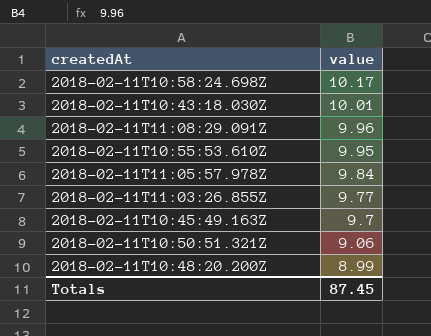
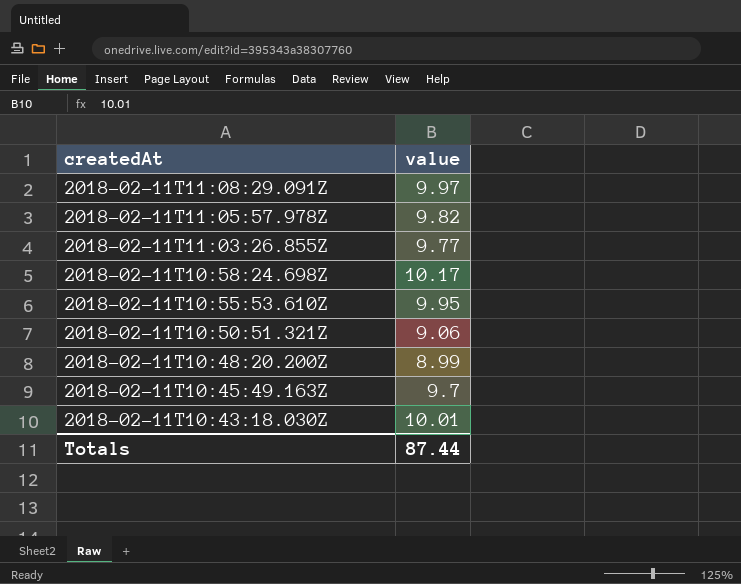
row order: value descending -> createdAt descending
2018-02-11T11:08:29.091Z | value: 9.96 -> 9.97
2018-02-11T11:05:57.978Z | value: 9.84 -> 9.82
Totals | value: 87.45 -> 87.44

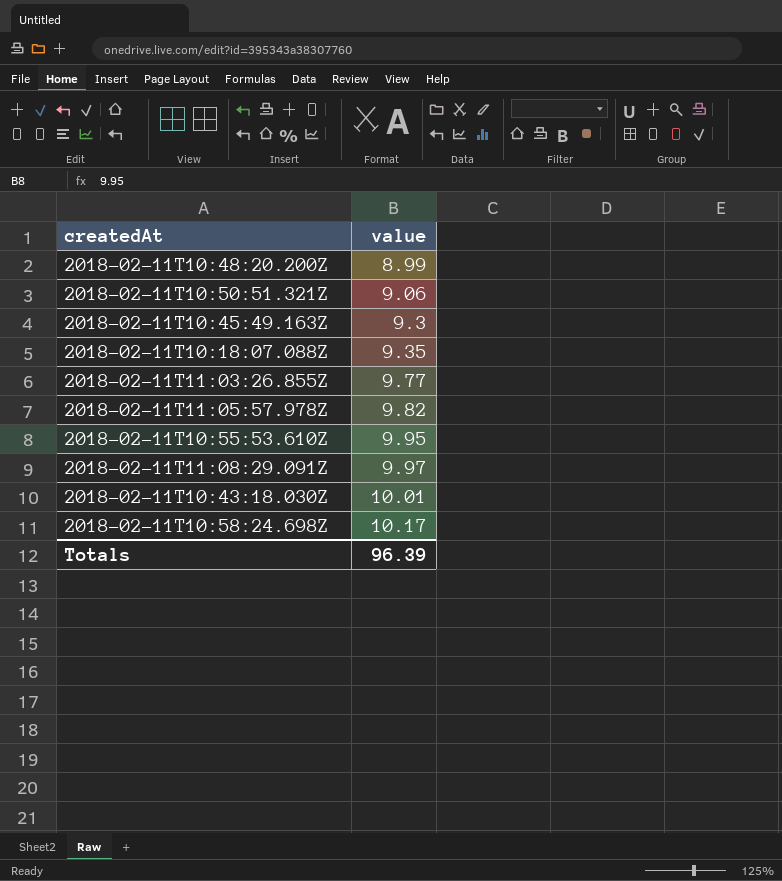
row order: createdAt descending -> value ascending
2018-02-11T10:45:49.163Z | value: 9.7 -> 9.3
row 2018-02-11T10:18:07.088Z: none -> 9.35
Totals | value: 87.44 -> 96.39

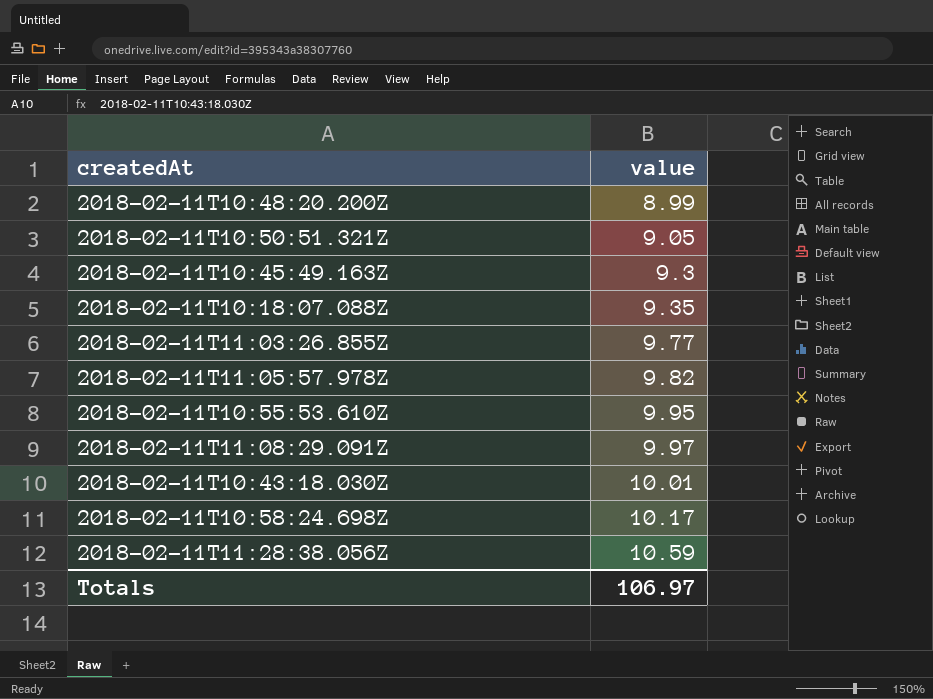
2018-02-11T10:50:51.321Z | value: 9.06 -> 9.05
row 2018-02-11T11:28:38.056Z: none -> 10.59
Totals | value: 96.39 -> 106.97

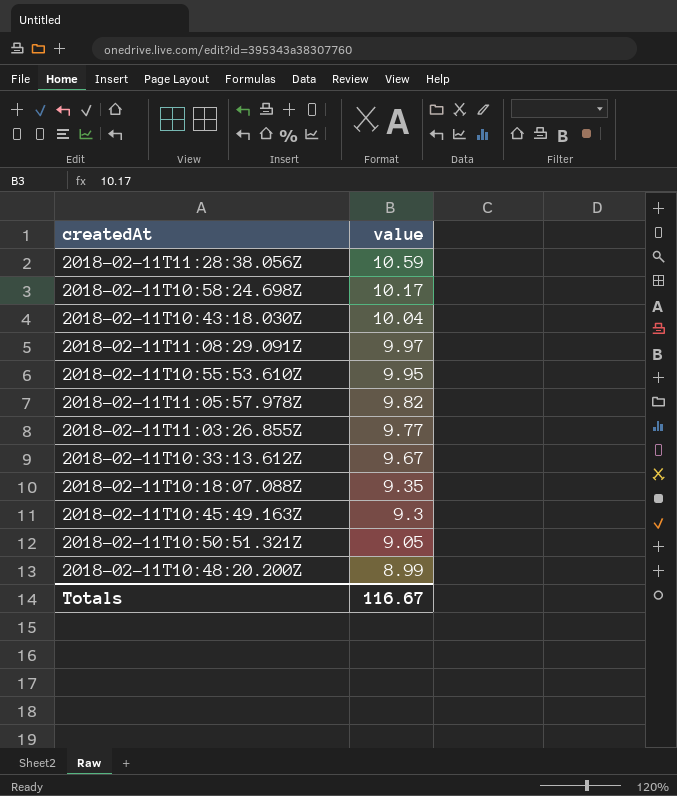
row order: value ascending -> value descending
2018-02-11T10:43:18.030Z | value: 10.01 -> 10.04
row 2018-02-11T10:33:13.612Z: none -> 9.67
Totals | value: 106.97 -> 116.67

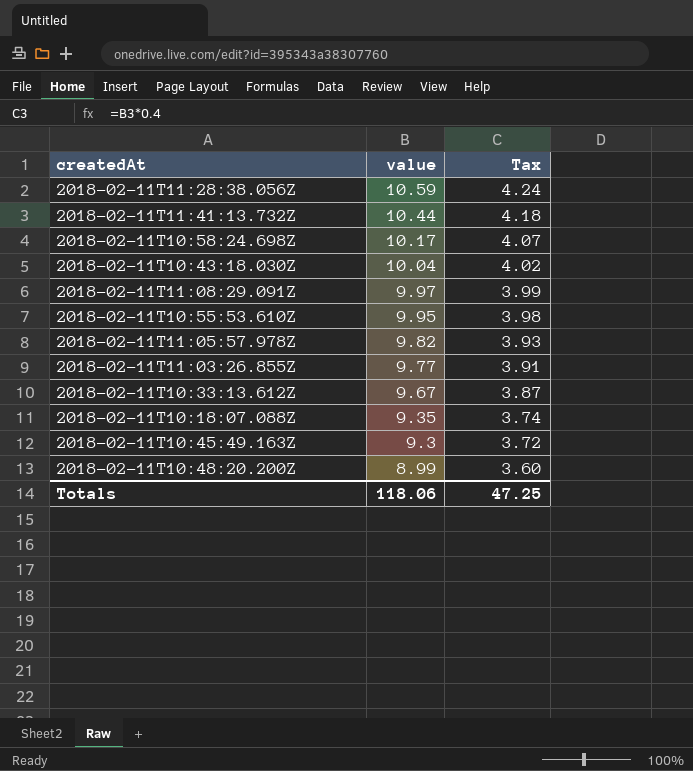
column Tax | formula: none -> [value] * 0.4
row 2018-02-11T10:50:51.321Z: 9.05 -> none
row 2018-02-11T11:41:13.732Z: none -> 10.44 | 4.18
Totals | value: 116.67 -> 118.06

